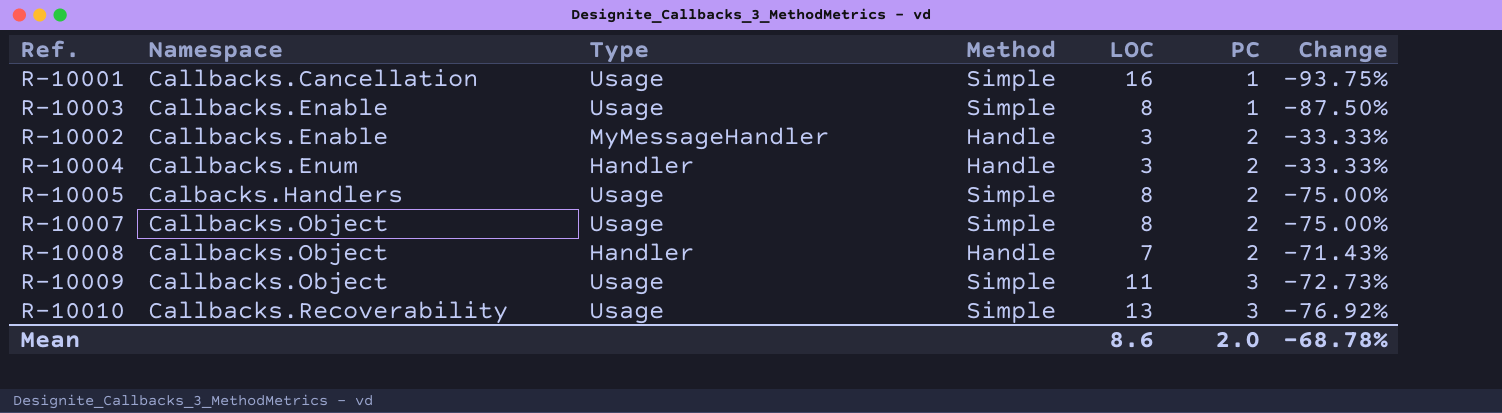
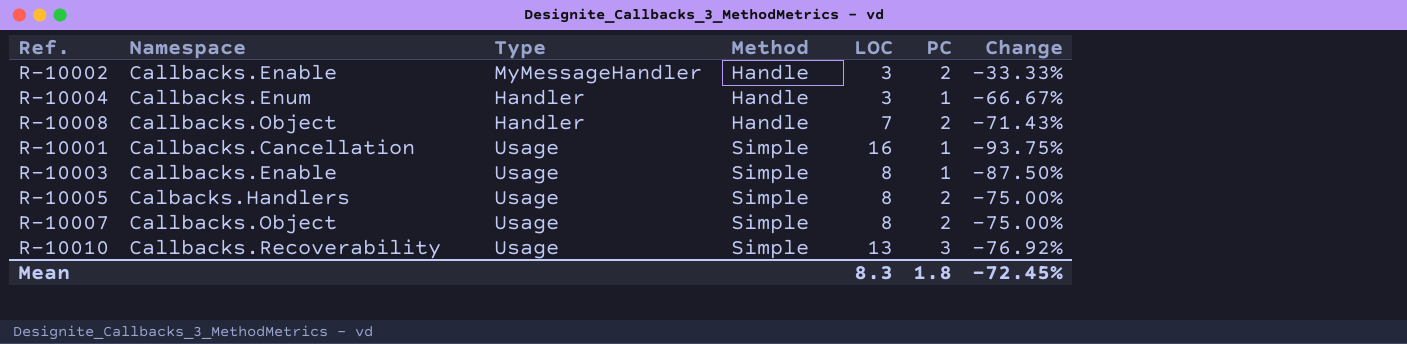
row order: PC ascending -> Method ascending
row R-10009: Callbacks.Object | Usage | Simple | 11 | 3 | -72.73% -> none
R-10004 | PC: 2 -> 1
R-10004 | Change: -33.33% -> -66.67%
Mean | LOC: 8.6 -> 8.3
Mean | PC: 2.0 -> 1.8
Mean | Change: -68.78% -> -72.45%

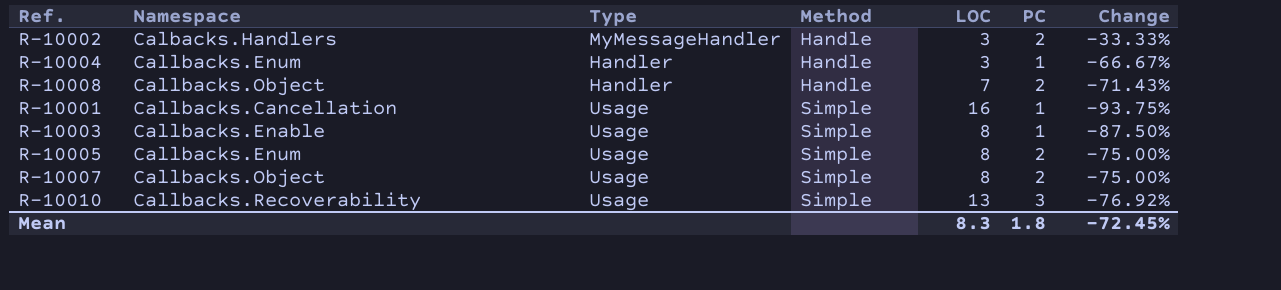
R-10002 | Namespace: Callbacks.Enable -> Calbacks.Handlers
R-10005 | Namespace: Calbacks.Handlers -> Callbacks.Enum

